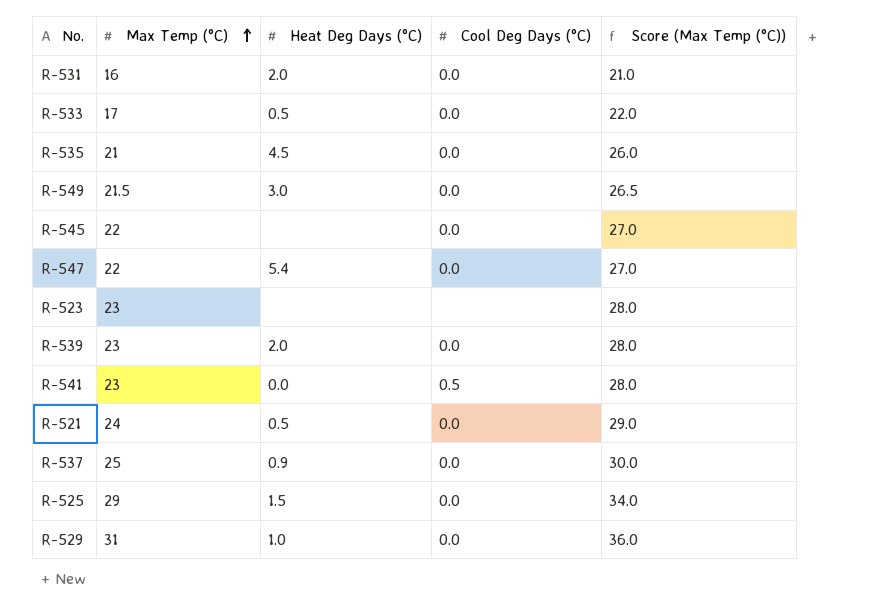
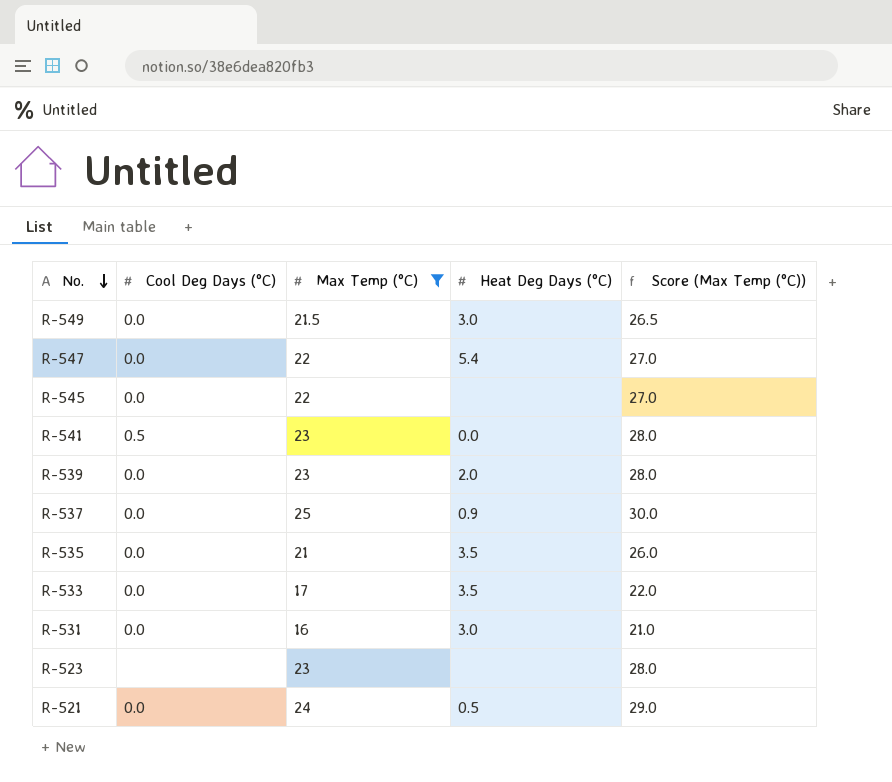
filter: none -> Max Temp (°C) <= 25
row order: Max Temp (°C) ascending -> No. descending
column Cool Deg Days (°C) | position: 4 -> 2
R-535 | Heat Deg Days (°C): 4.5 -> 3.5
R-533 | Heat Deg Days (°C): 0.5 -> 3.5
R-531 | Heat Deg Days (°C): 2.0 -> 3.0

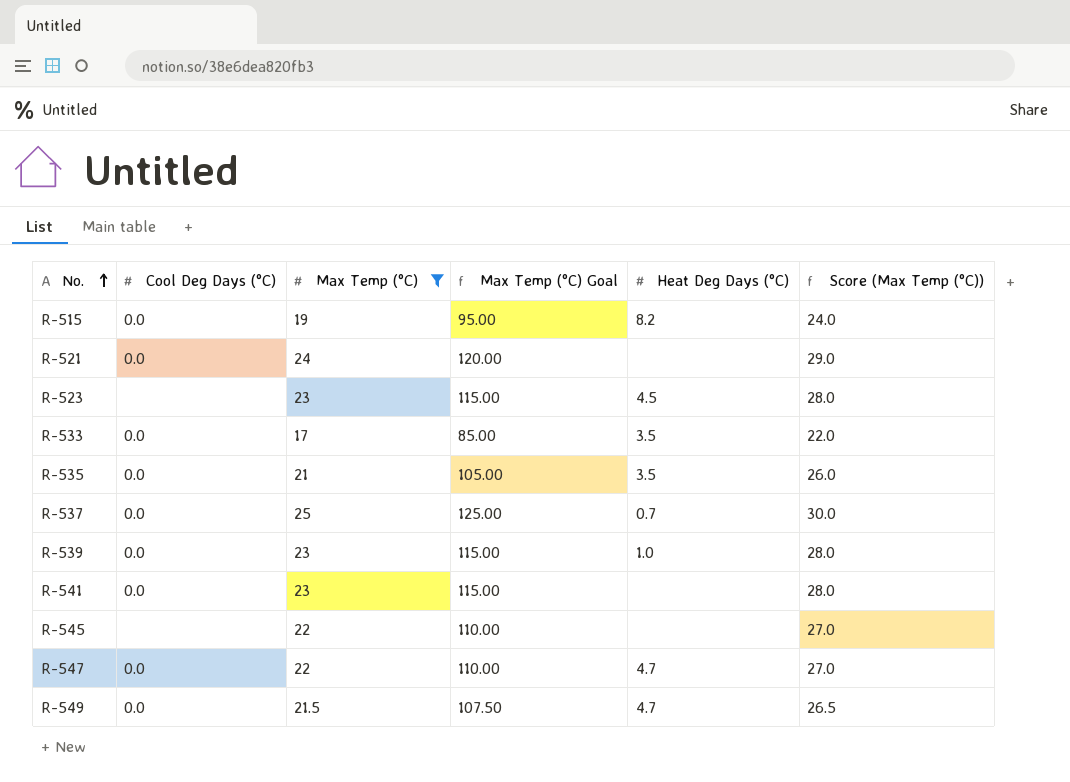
row order: No. descending -> No. ascending
column Max Temp (°C) Goal | formula: none -> [Max Temp (°C)] * 5
row R-531: 0.0 | 16 | 3.0 | 21.0 -> none
row R-515: none -> 0.0 | 19 | 95.00 | 8.2 | 24.0
R-521 | Heat Deg Days (°C): 0.5 -> none
R-523 | Heat Deg Days (°C): none -> 4.5
R-537 | Heat Deg Days (°C): 0.9 -> 0.7
R-539 | Heat Deg Days (°C): 2.0 -> 1.0
R-541 | Cool Deg Days (°C): 0.5 -> 0.0
R-541 | Heat Deg Days (°C): 0.0 -> none
R-545 | Cool Deg Days (°C): 0.0 -> none
R-547 | Heat Deg Days (°C): 5.4 -> 4.7
R-549 | Heat Deg Days (°C): 3.0 -> 4.7

